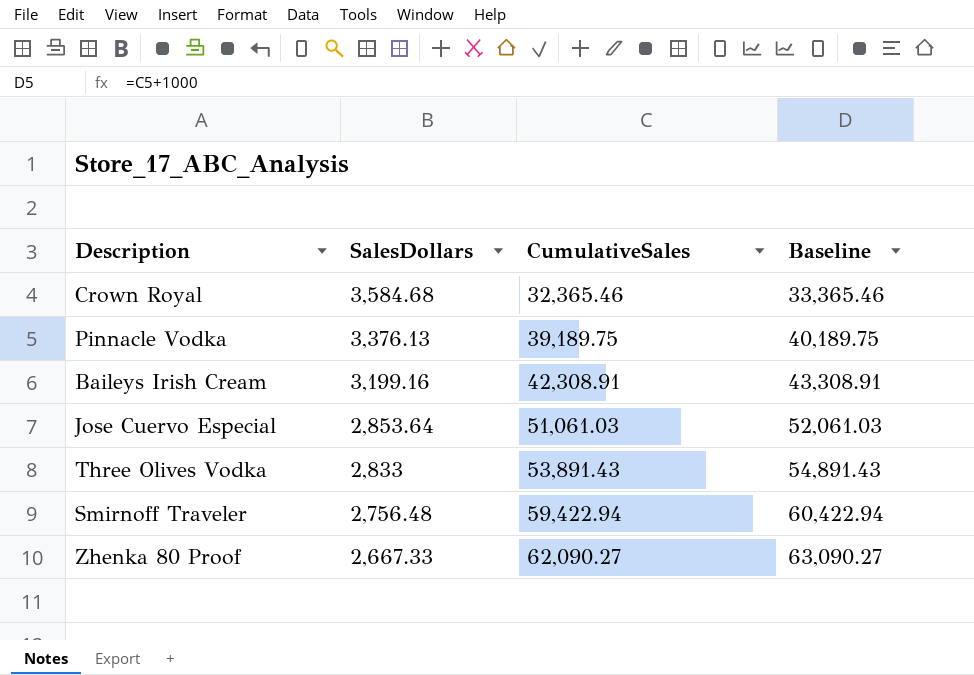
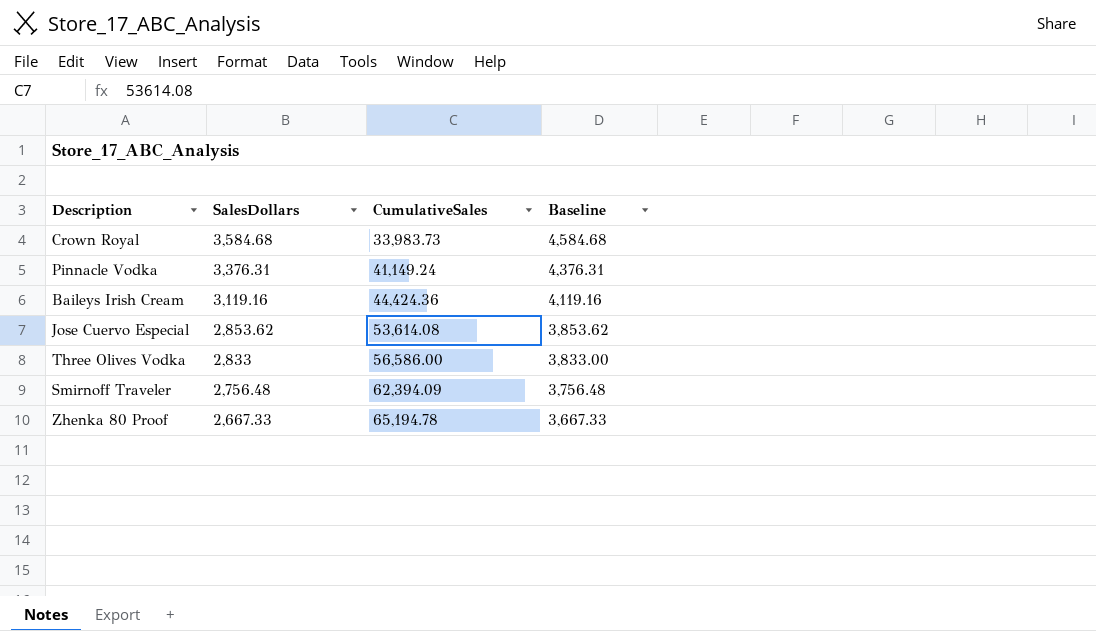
column Baseline | formula: [CumulativeSales] + 1000 -> [SalesDollars] + 1000
Crown Royal | CumulativeSales: 32,365.46 -> 33,983.73
Pinnacle Vodka | SalesDollars: 3,376.13 -> 3,376.31
Pinnacle Vodka | CumulativeSales: 39,189.75 -> 41,149.24
Baileys Irish Cream | SalesDollars: 3,199.16 -> 3,119.16
Baileys Irish Cream | CumulativeSales: 42,308.91 -> 44,424.36
Jose Cuervo Especial | SalesDollars: 2,853.64 -> 2,853.62
Jose Cuervo Especial | CumulativeSales: 51,061.03 -> 53,614.08
Three Olives Vodka | CumulativeSales: 53,891.43 -> 56,586.00
Smirnoff Traveler | CumulativeSales: 59,422.94 -> 62,394.09
Zhenka 80 Proof | CumulativeSales: 62,090.27 -> 65,194.78

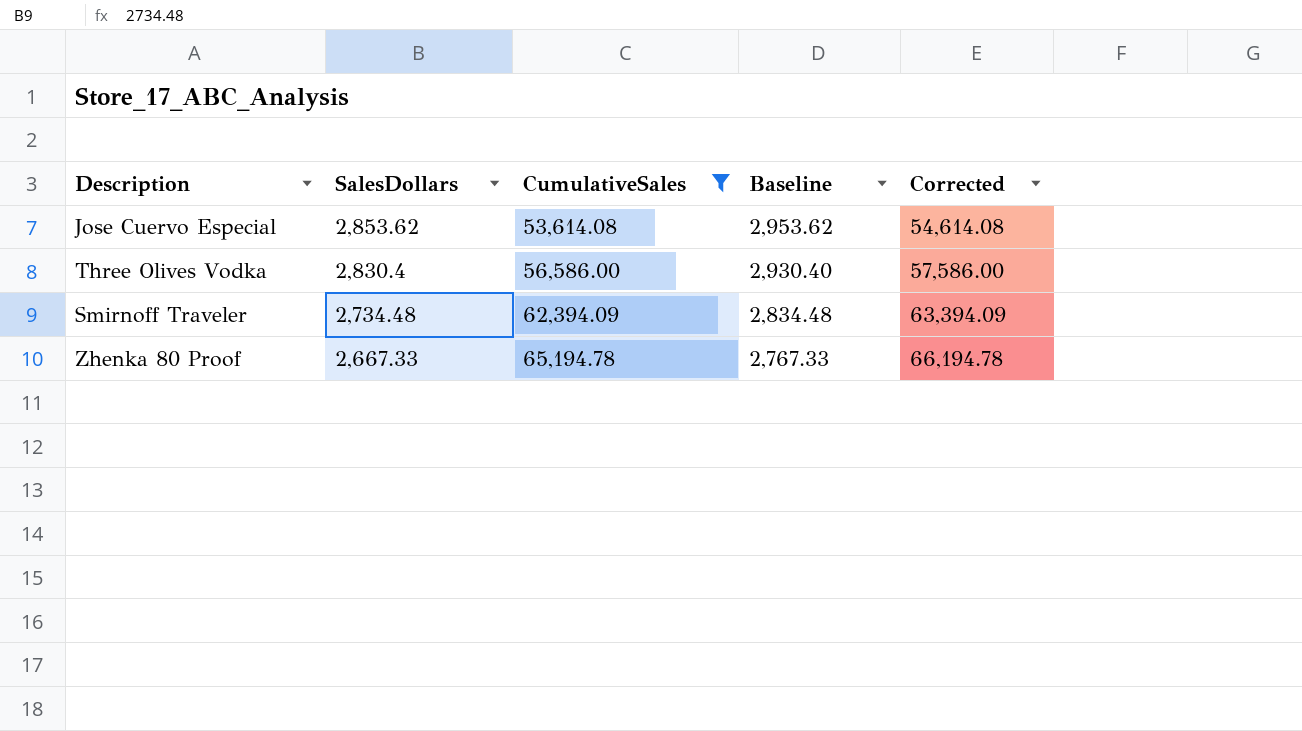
filter: none -> CumulativeSales >= 53,614.08
column Baseline | formula: [SalesDollars] + 1000 -> [SalesDollars] + 100
column Corrected | formula: none -> [CumulativeSales] + 1000
Three Olives Vodka | SalesDollars: 2,833 -> 2,830.4
Smirnoff Traveler | SalesDollars: 2,756.48 -> 2,734.48

